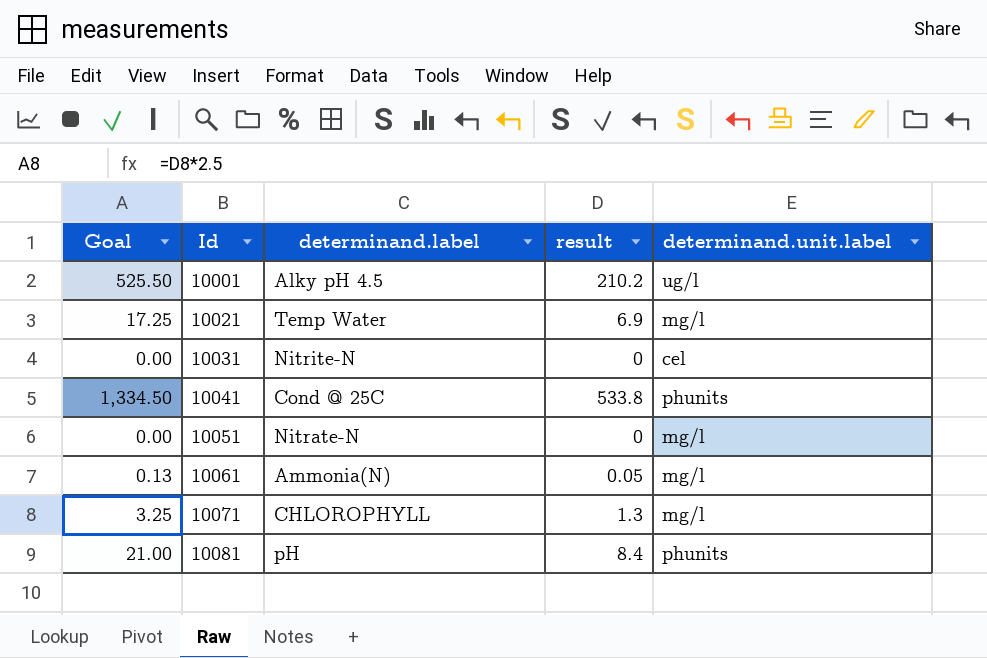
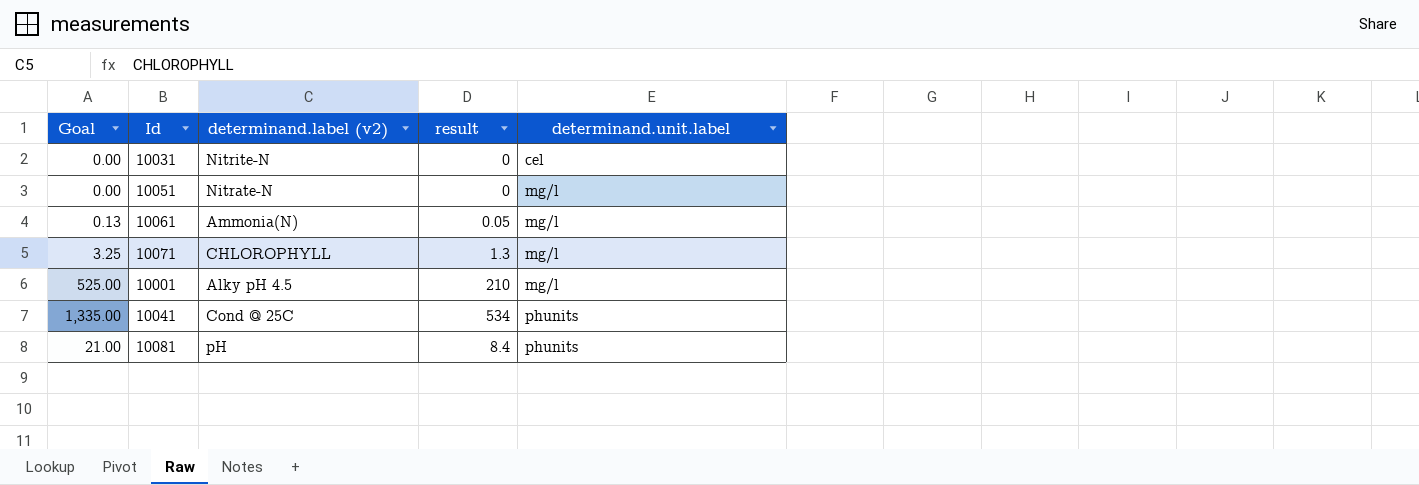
row order: Id ascending -> determinand.unit.label ascending
column name: determinand.label -> determinand.label (v2)
row 10021: 17.25 | Temp Water | 6.9 | mg/l -> none
10001 | Goal: 525.50 -> 525.00
10001 | result: 210.2 -> 210
10001 | determinand.unit.label: ug/l -> mg/l
10041 | Goal: 1,334.50 -> 1,335.00
10041 | result: 533.8 -> 534

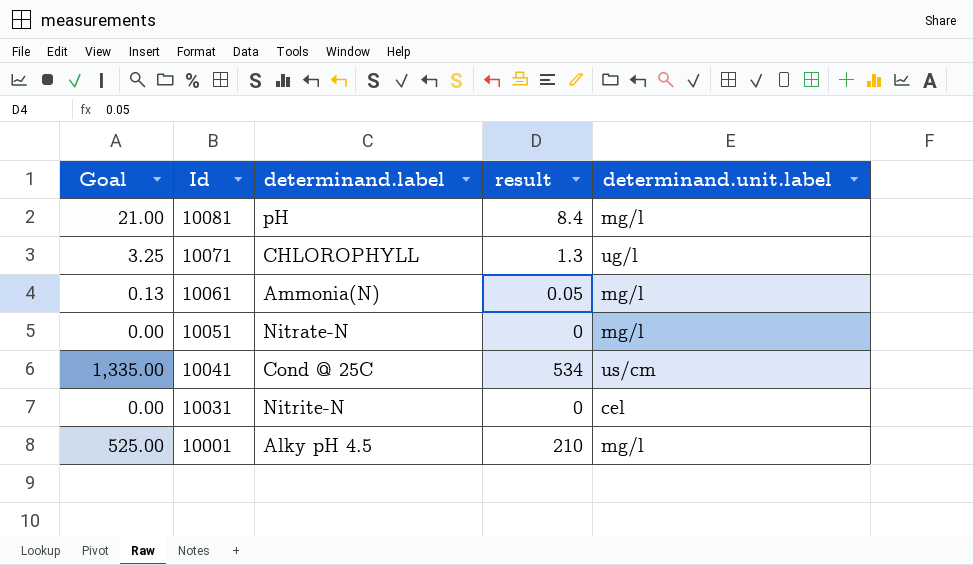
row order: determinand.unit.label ascending -> Id descending
column name: determinand.label (v2) -> determinand.label
10081 | determinand.unit.label: phunits -> mg/l
10071 | determinand.unit.label: mg/l -> ug/l
10041 | determinand.unit.label: phunits -> us/cm

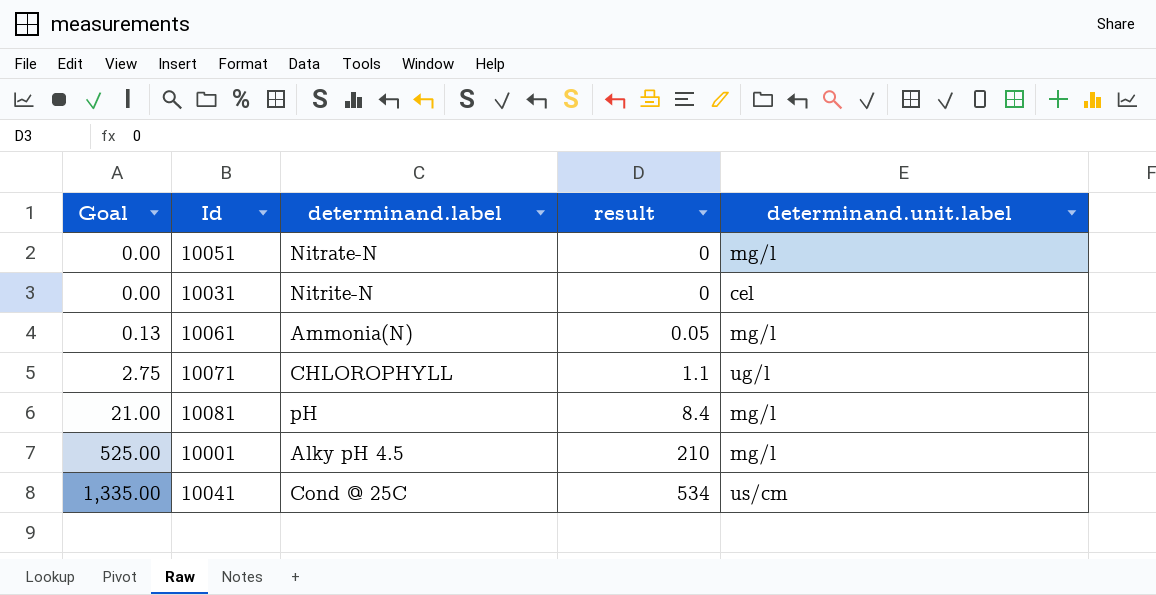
row order: Id descending -> Goal ascending
10071 | Goal: 3.25 -> 2.75
10071 | result: 1.3 -> 1.1

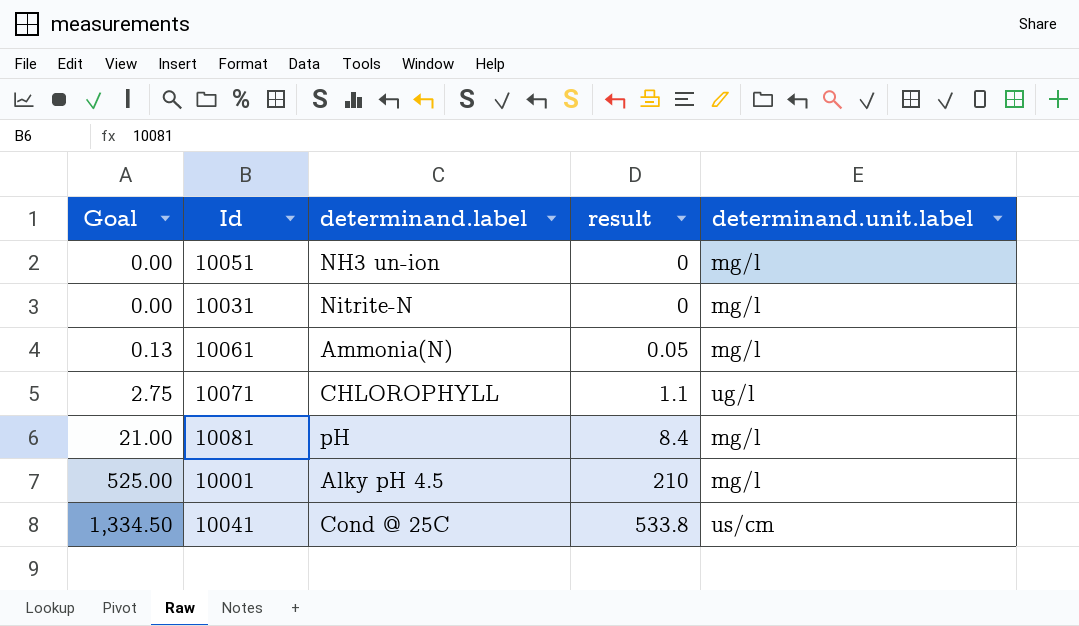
10051 | determinand.label: Nitrate-N -> NH3 un-ion
10031 | determinand.unit.label: cel -> mg/l
10041 | Goal: 1,335.00 -> 1,334.50
10041 | result: 534 -> 533.8

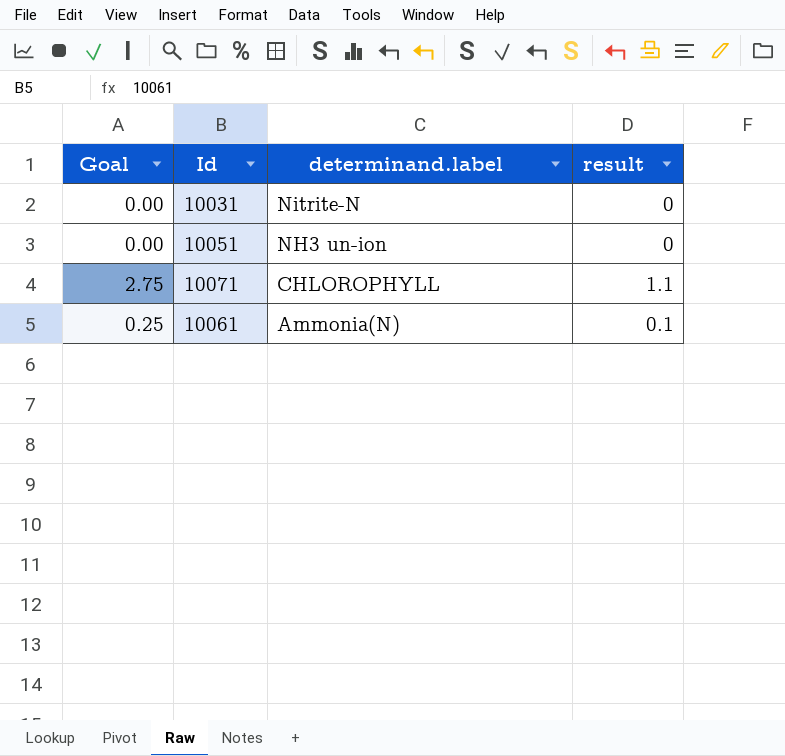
row order: Goal ascending -> determinand.label descending
column determinand.unit.label | position: 5 -> none
row 10081: 21.00 | pH | 8.4 | mg/l -> none
row 10001: 525.00 | Alky pH 4.5 | 210 | mg/l -> none
row 10041: 1,334.50 | Cond @ 25C | 533.8 | us/cm -> none
10061 | Goal: 0.13 -> 0.25
10061 | result: 0.05 -> 0.1

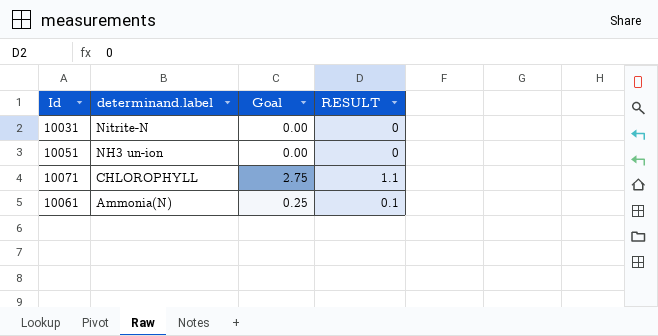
column Goal | position: 1 -> 3
column name: result -> RESULT

